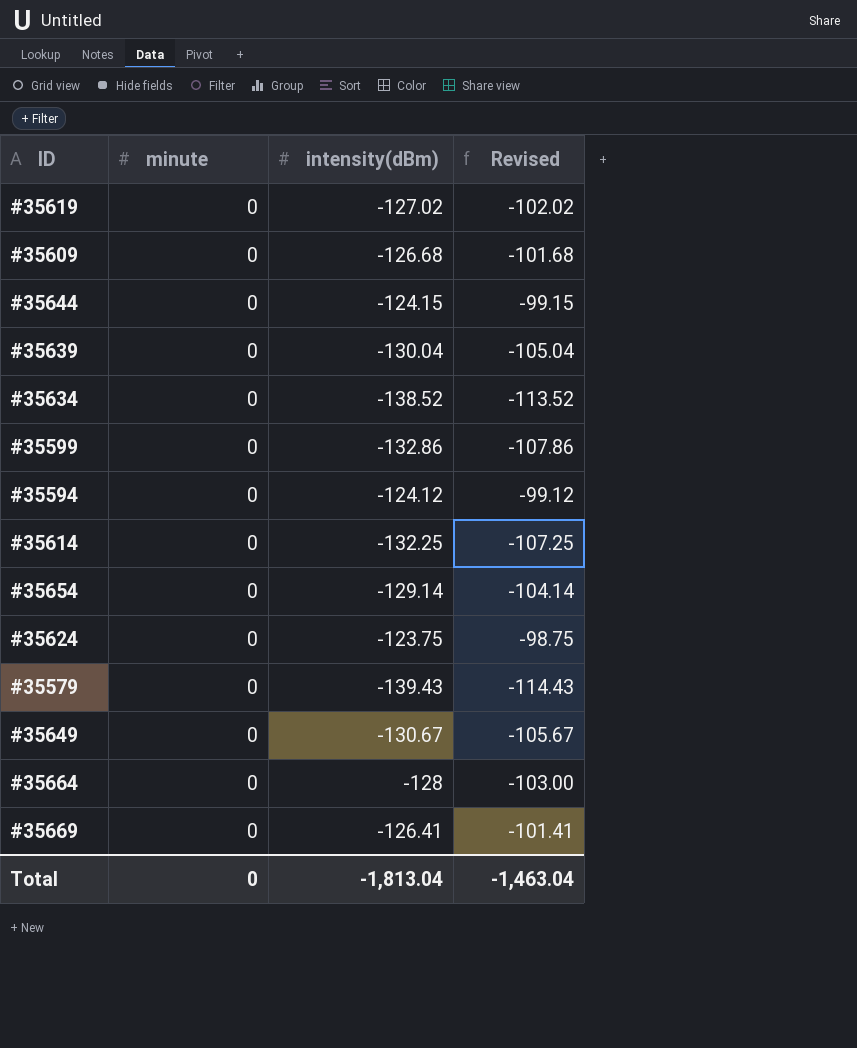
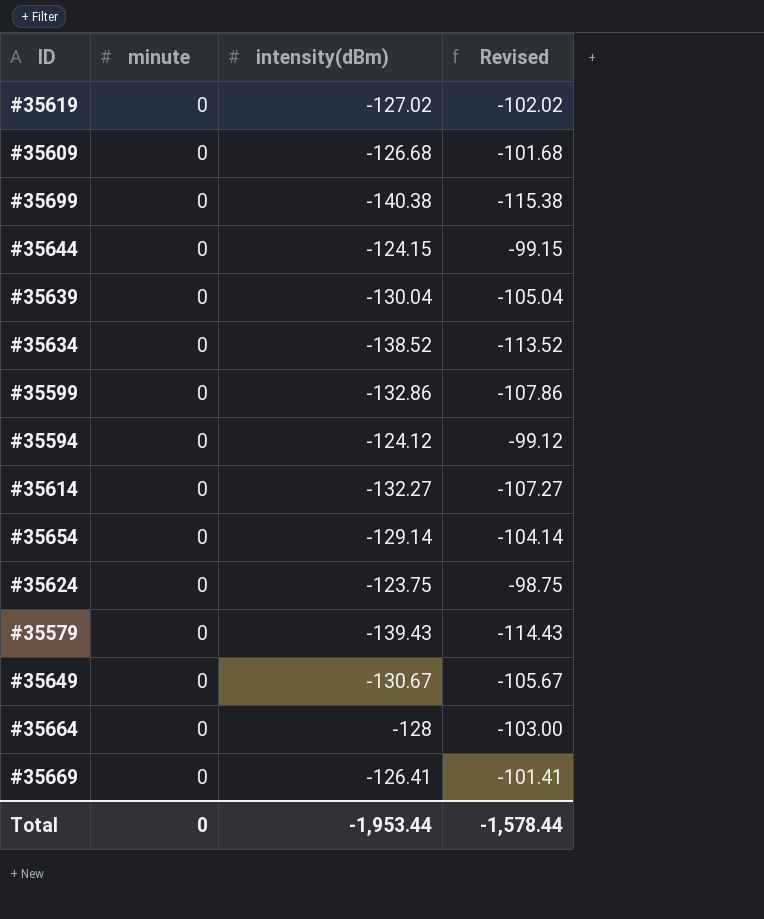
row #35699: none -> 0 | -140.38 | -115.38
#35614 | intensity(dBm): -132.25 -> -132.27
#35614 | Revised: -107.25 -> -107.27
Total | intensity(dBm): -1,813.04 -> -1,953.44
Total | Revised: -1,463.04 -> -1,578.44

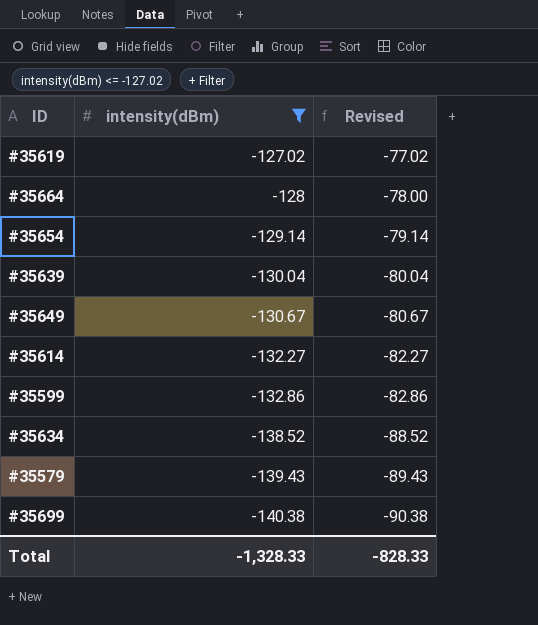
filter: none -> intensity(dBm) <= -127.02
row order: none -> intensity(dBm) descending
column minute | position: 2 -> none
column Revised | formula: [intensity(dBm)] + 25 -> [intensity(dBm)] + 50
Total | intensity(dBm): -1,953.44 -> -1,328.33
Total | Revised: -1,578.44 -> -828.33

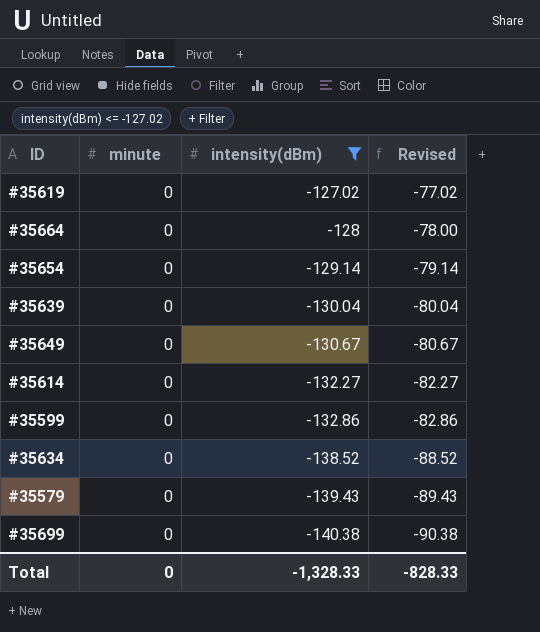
column minute | position: none -> 2

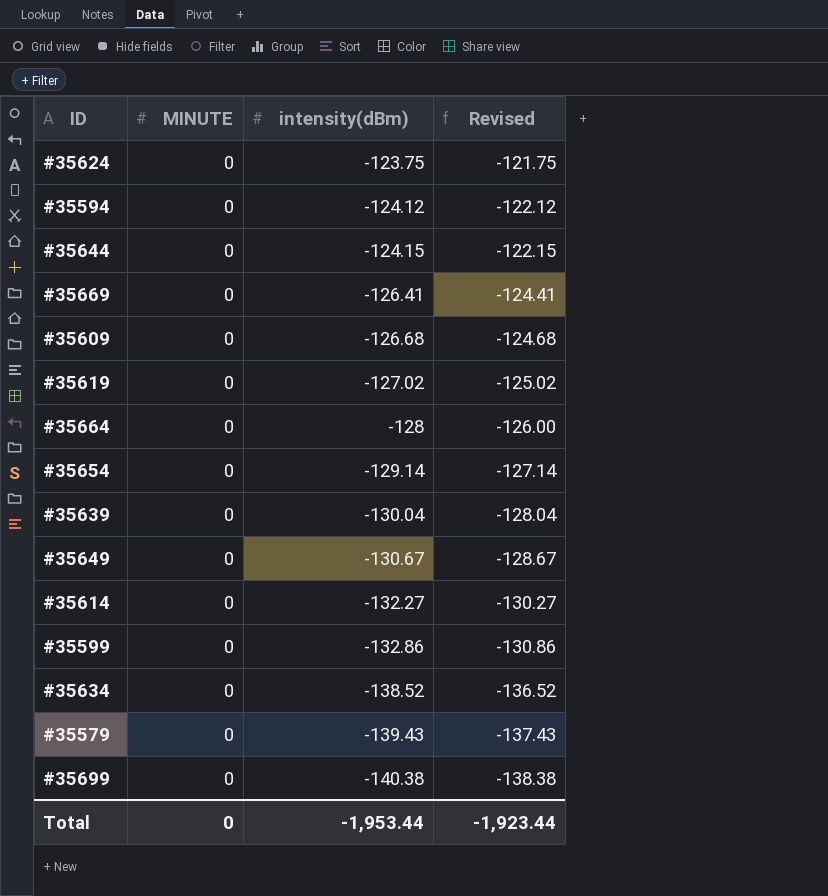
filter: intensity(dBm) <= -127.02 -> none
column name: minute -> MINUTE
column Revised | formula: [intensity(dBm)] + 50 -> [intensity(dBm)] + 2
Total | intensity(dBm): -1,328.33 -> -1,953.44
Total | Revised: -828.33 -> -1,923.44

